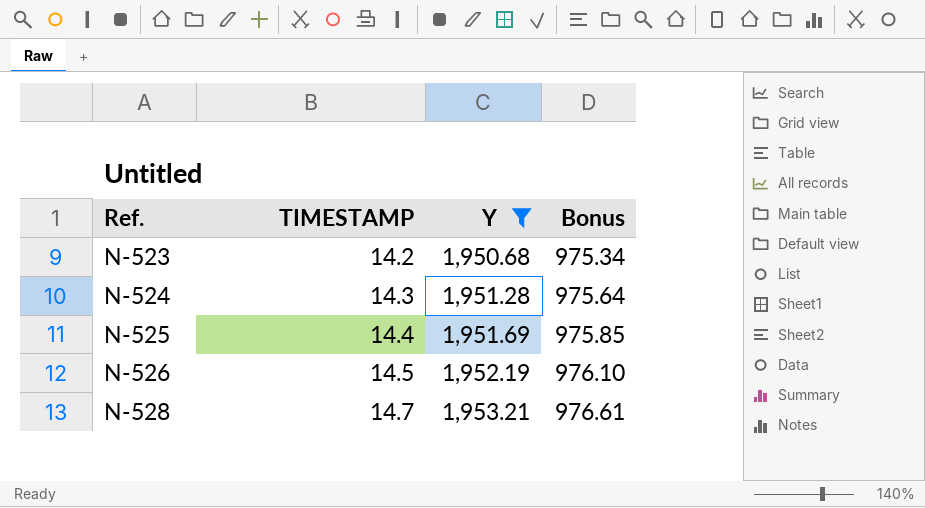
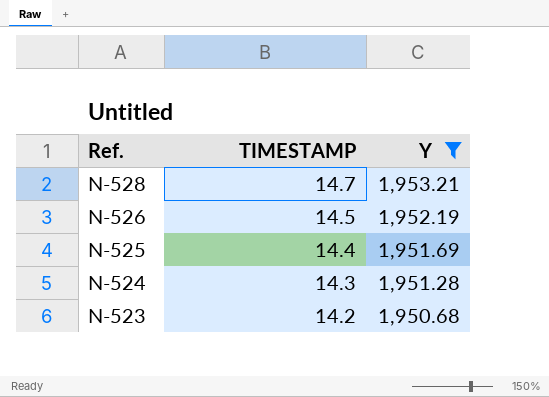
row order: Ref. ascending -> Ref. descending
column Bonus | formula: [Y] * 0.5 -> none

